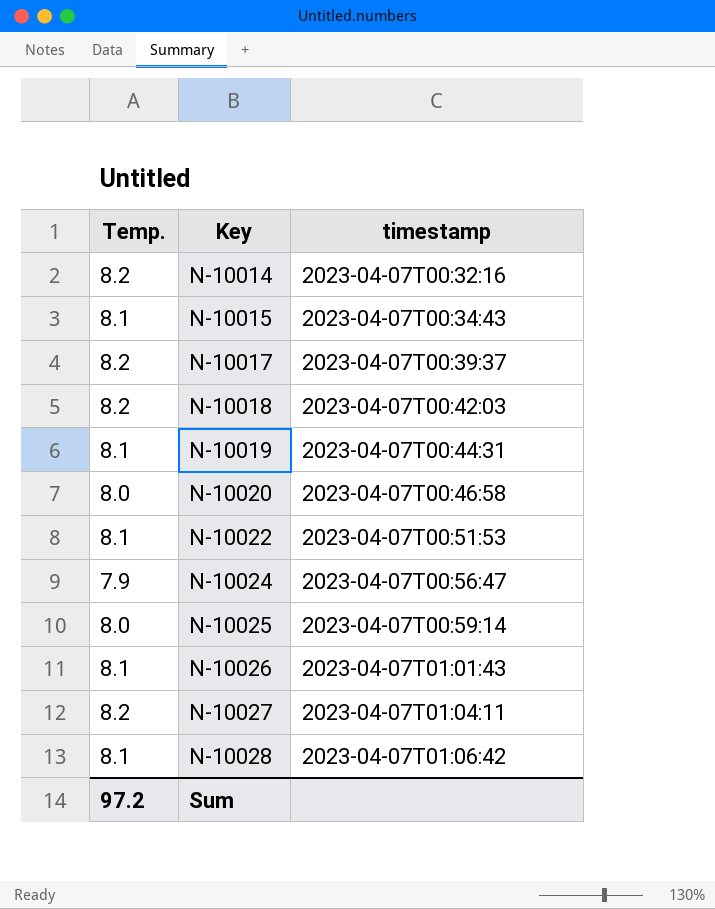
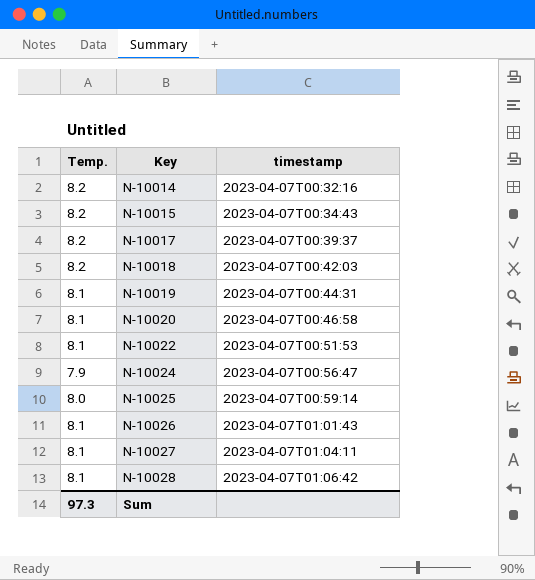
N-10015 | Temp.: 8.1 -> 8.2
N-10020 | Temp.: 8.0 -> 8.1
N-10027 | Temp.: 8.2 -> 8.1
Sum | Temp.: 97.2 -> 97.3

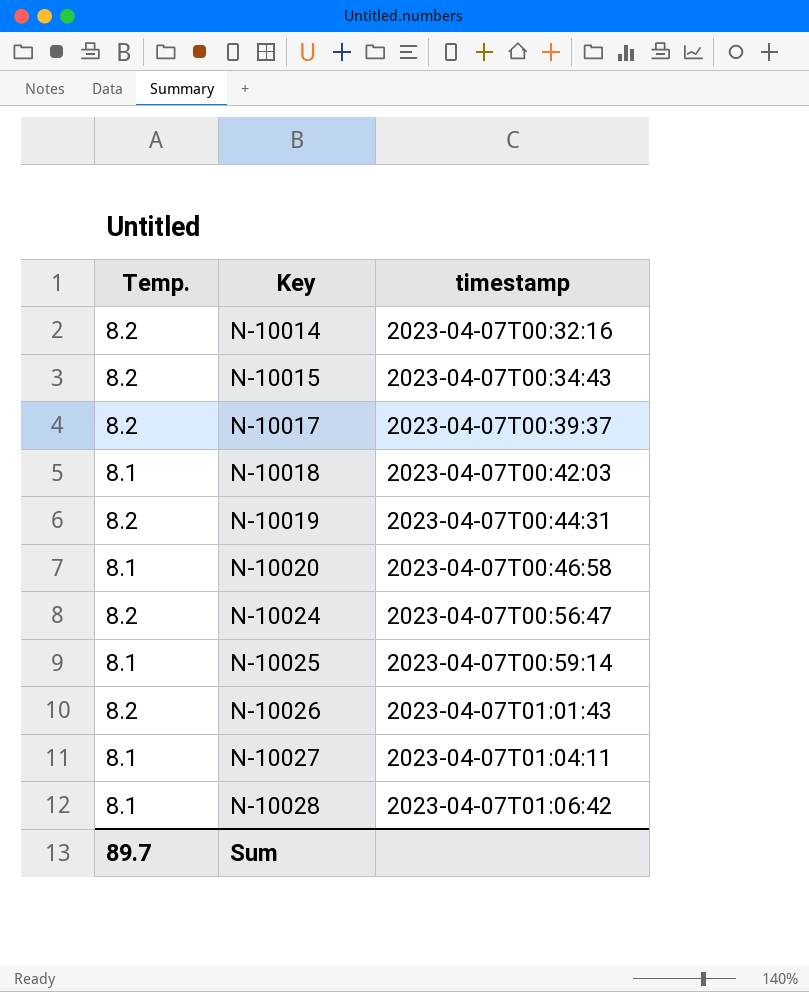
row N-10022: 8.1 | 2023-04-07T00:51:53 -> none
N-10018 | Temp.: 8.2 -> 8.1
N-10019 | Temp.: 8.1 -> 8.2
N-10024 | Temp.: 7.9 -> 8.2
N-10025 | Temp.: 8.0 -> 8.1
N-10026 | Temp.: 8.1 -> 8.2
Sum | Temp.: 97.3 -> 89.7

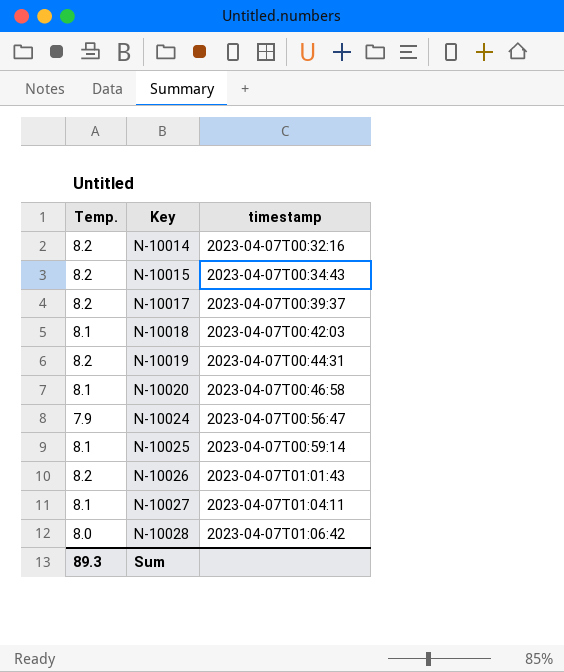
N-10024 | Temp.: 8.2 -> 7.9
N-10028 | Temp.: 8.1 -> 8.0
Sum | Temp.: 89.7 -> 89.3

